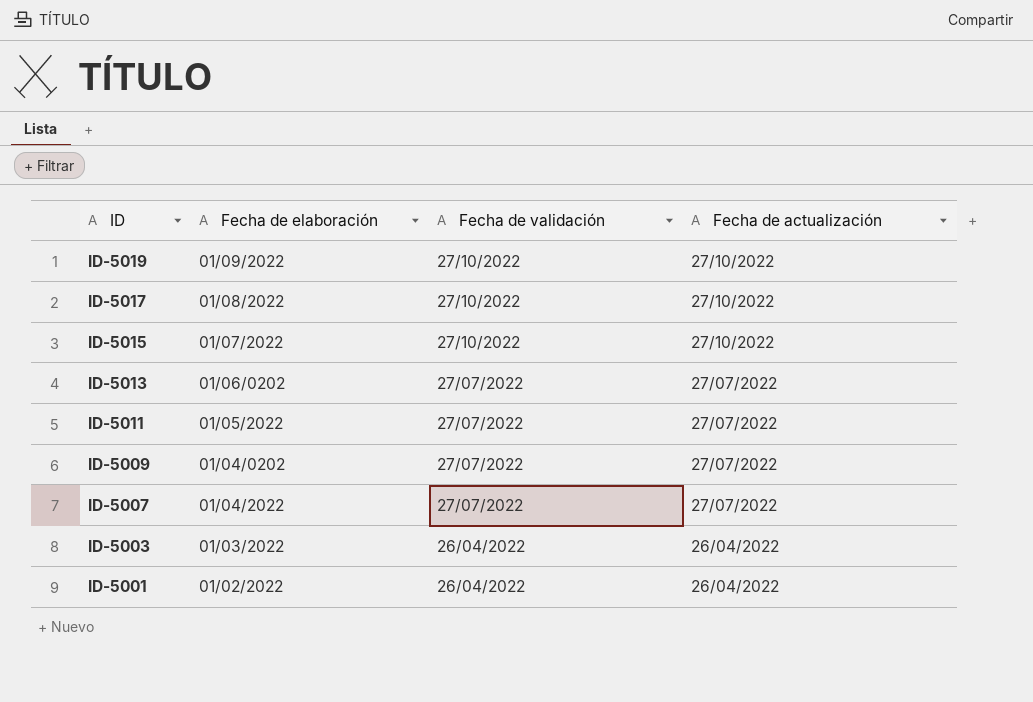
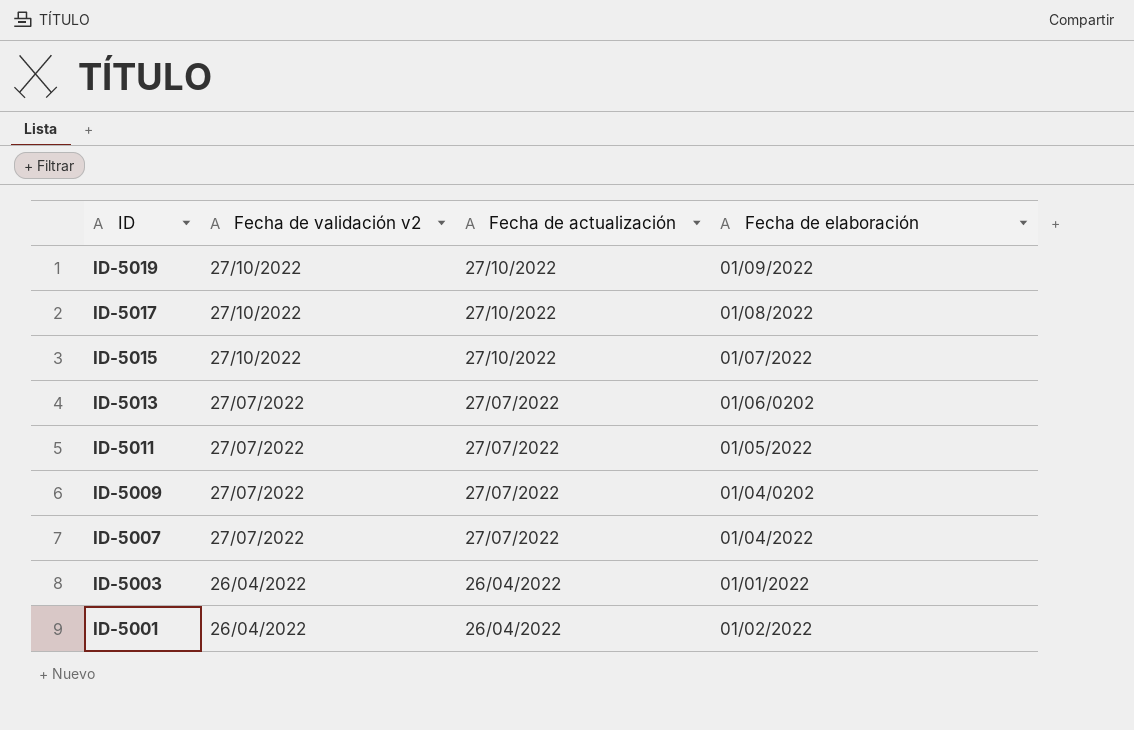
column name: Fecha de validación -> Fecha de validación v2
column Fecha de elaboración | position: 2 -> 4
ID-5003 | Fecha de elaboración: 01/03/2022 -> 01/01/2022

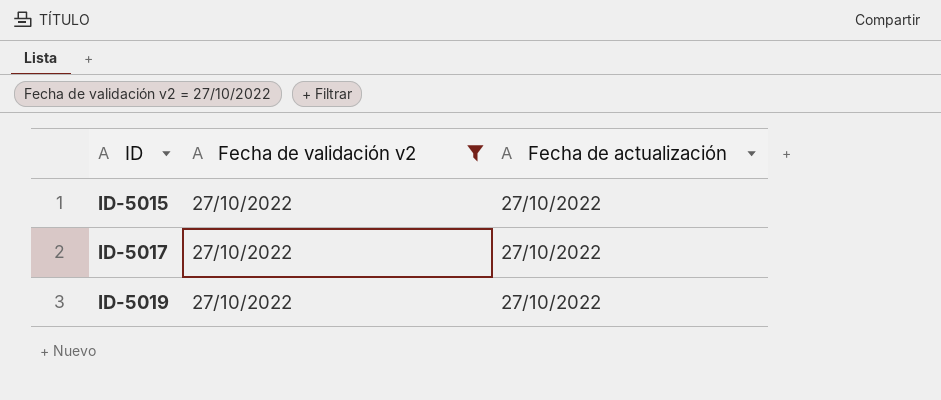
filter: none -> Fecha de validación v2 = 27/10/2022
row order: ID descending -> ID ascending
column Fecha de elaboración | position: 4 -> none

